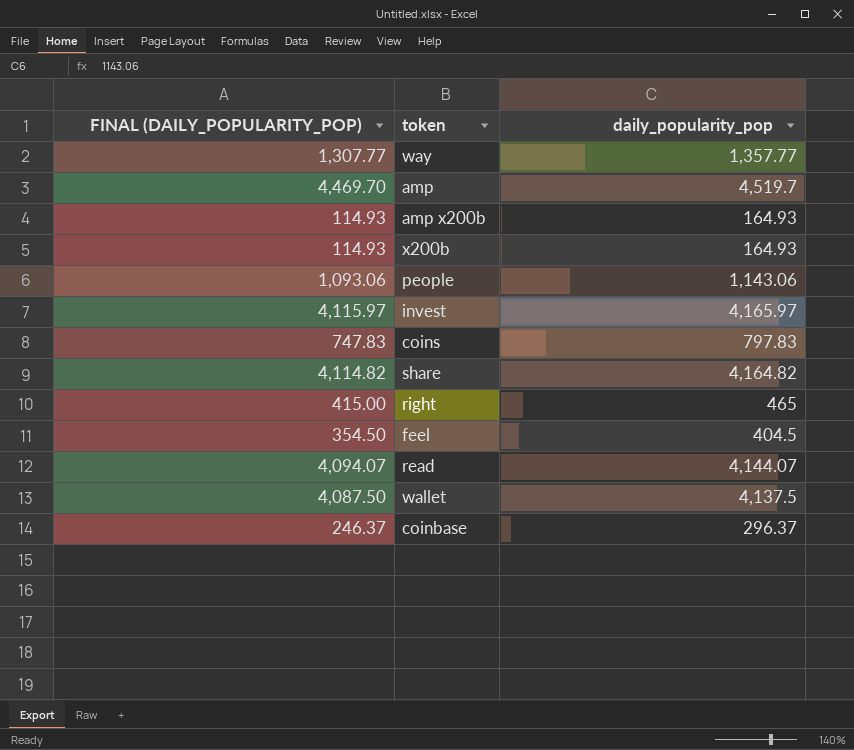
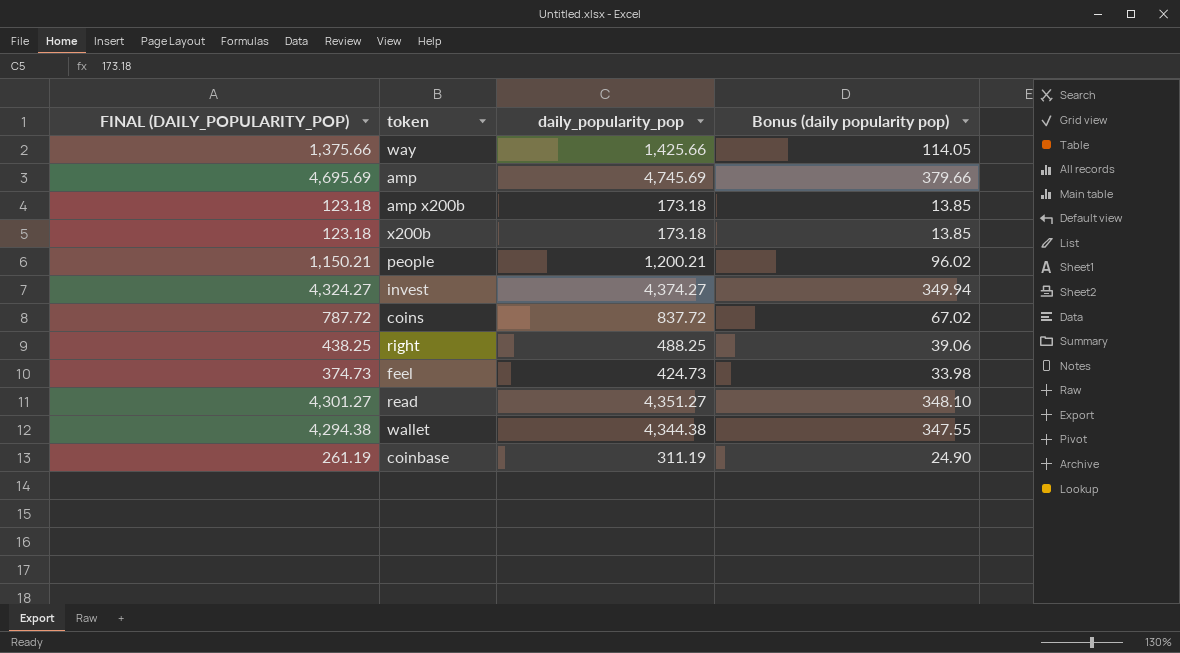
column Bonus (daily popularity pop) | formula: none -> [daily_popularity_pop] * 0.08
row share: 4,114.82 | 4,164.82 -> none
way | FINAL (DAILY_POPULARITY_POP): 1,307.77 -> 1,375.66
way | daily_popularity_pop: 1,357.77 -> 1,425.66
amp | FINAL (DAILY_POPULARITY_POP): 4,469.70 -> 4,695.69
amp | daily_popularity_pop: 4,519.7 -> 4,745.69
amp x200b | FINAL (DAILY_POPULARITY_POP): 114.93 -> 123.18
amp x200b | daily_popularity_pop: 164.93 -> 173.18
x200b | FINAL (DAILY_POPULARITY_POP): 114.93 -> 123.18
x200b | daily_popularity_pop: 164.93 -> 173.18
people | FINAL (DAILY_POPULARITY_POP): 1,093.06 -> 1,150.21
people | daily_popularity_pop: 1,143.06 -> 1,200.21
invest | FINAL (DAILY_POPULARITY_POP): 4,115.97 -> 4,324.27
invest | daily_popularity_pop: 4,165.97 -> 4,374.27
coins | FINAL (DAILY_POPULARITY_POP): 747.83 -> 787.72
coins | daily_popularity_pop: 797.83 -> 837.72
right | FINAL (DAILY_POPULARITY_POP): 415.00 -> 438.25
right | daily_popularity_pop: 465 -> 488.25
feel | FINAL (DAILY_POPULARITY_POP): 354.50 -> 374.73
feel | daily_popularity_pop: 404.5 -> 424.73
read | FINAL (DAILY_POPULARITY_POP): 4,094.07 -> 4,301.27
read | daily_popularity_pop: 4,144.07 -> 4,351.27
wallet | FINAL (DAILY_POPULARITY_POP): 4,087.50 -> 4,294.38
wallet | daily_popularity_pop: 4,137.5 -> 4,344.38
coinbase | FINAL (DAILY_POPULARITY_POP): 246.37 -> 261.19
coinbase | daily_popularity_pop: 296.37 -> 311.19

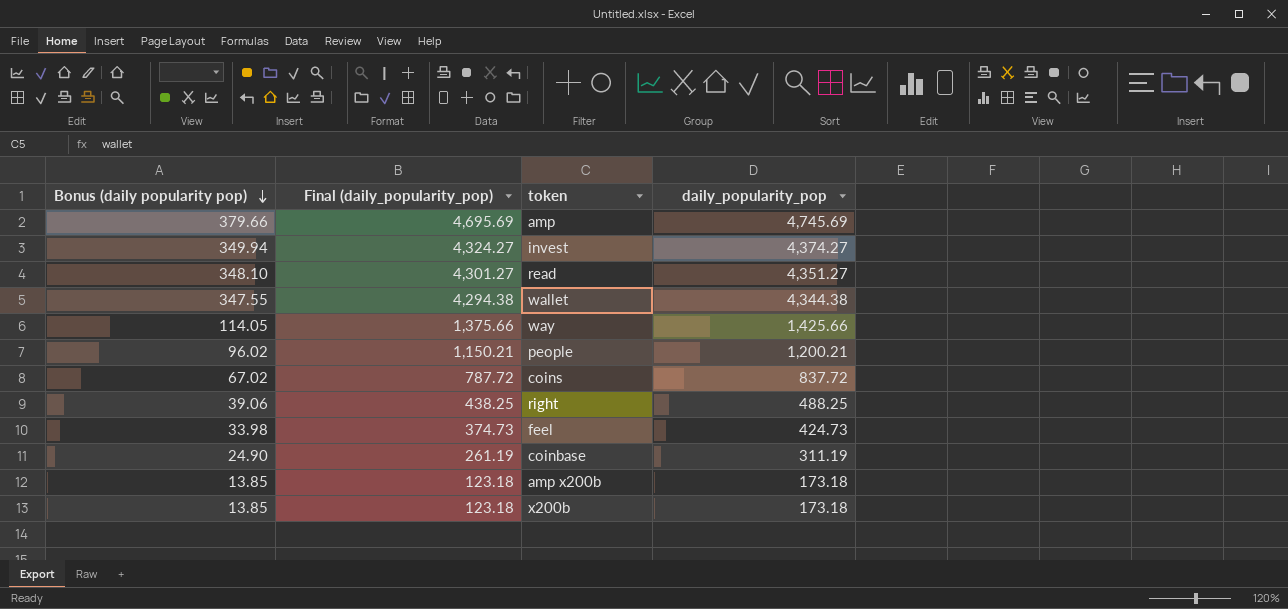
row order: none -> Bonus (daily popularity pop) descending
column Bonus (daily popularity pop) | position: 4 -> 1
column name: FINAL (DAILY_POPULARITY_POP) -> Final (daily_popularity_pop)

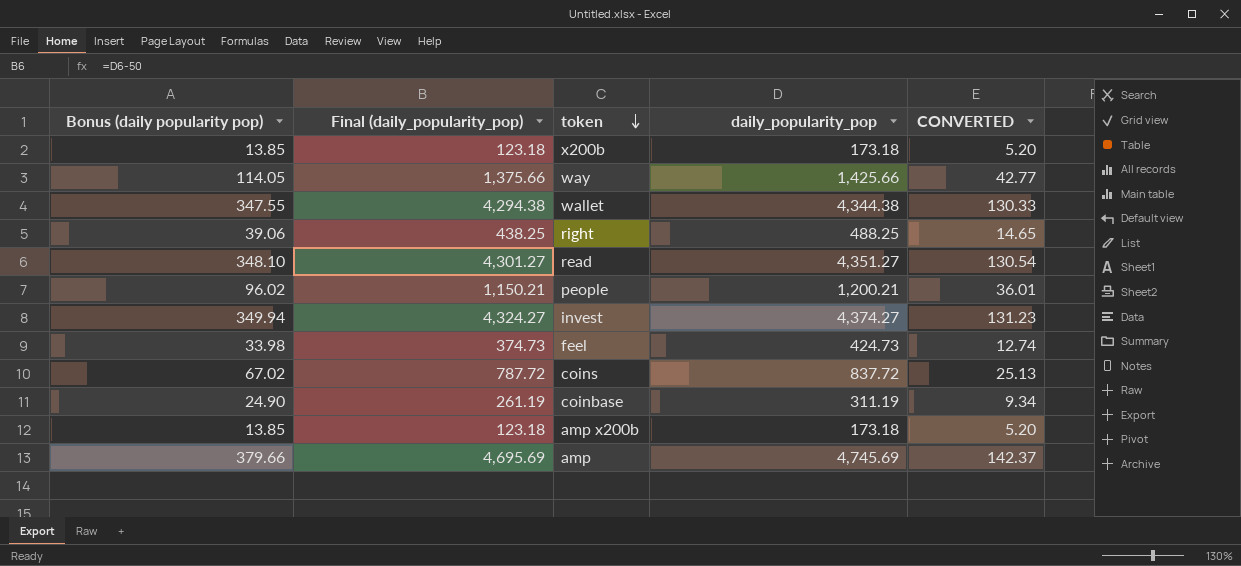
row order: Bonus (daily popularity pop) descending -> token descending
column CONVERTED | formula: none -> [daily_popularity_pop] * 0.03

